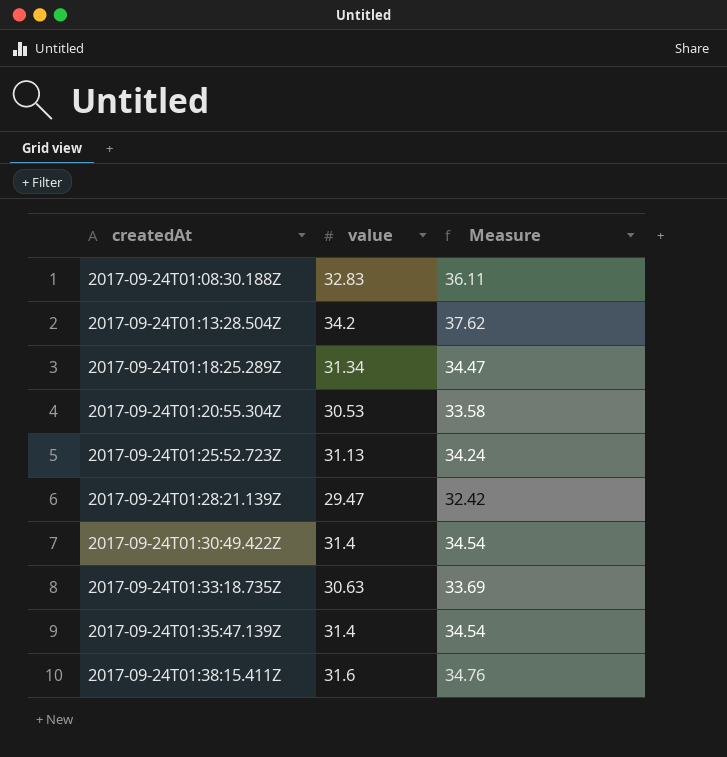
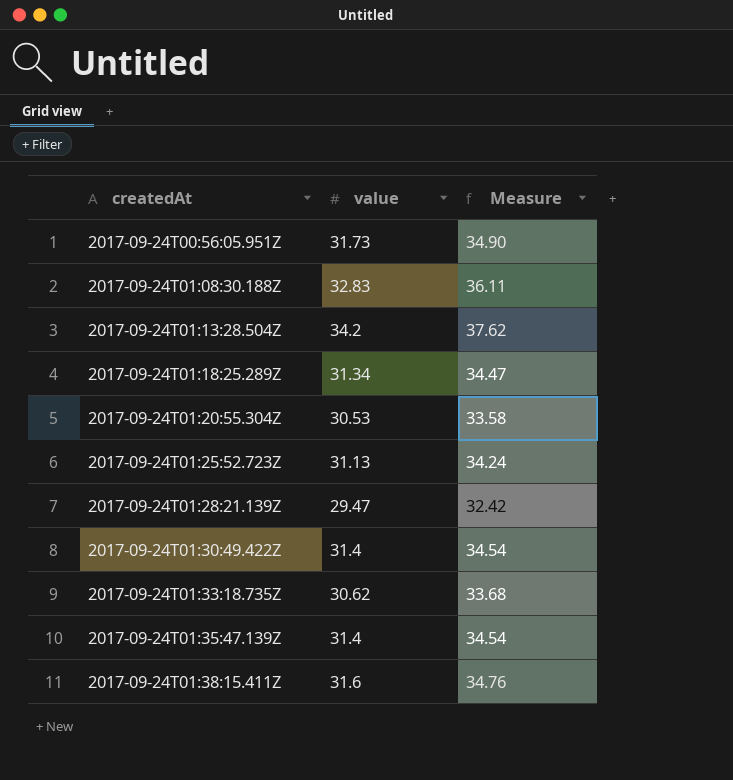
row 2017-09-24T00:56:05.951Z: none -> 31.73 | 34.90
2017-09-24T01:33:18.735Z | value: 30.63 -> 30.62
2017-09-24T01:33:18.735Z | Measure: 33.69 -> 33.68

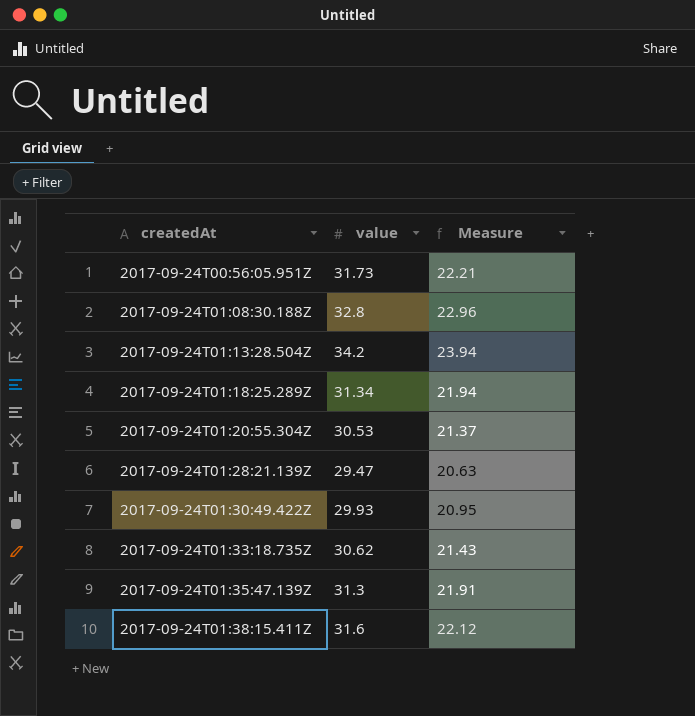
column Measure | formula: [value] * 1.1 -> [value] * 0.7
row 2017-09-24T01:25:52.723Z: 31.13 | 34.24 -> none
2017-09-24T01:08:30.188Z | value: 32.83 -> 32.8
2017-09-24T01:30:49.422Z | value: 31.4 -> 29.93
2017-09-24T01:35:47.139Z | value: 31.4 -> 31.3

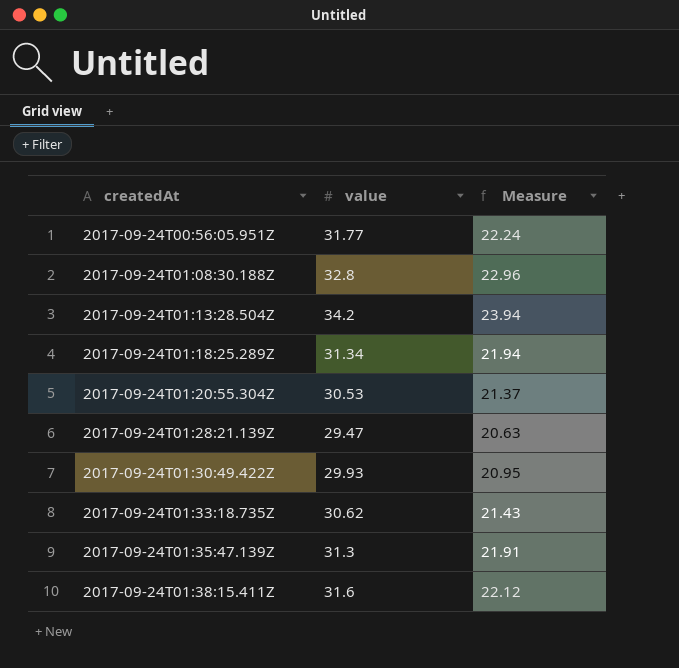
2017-09-24T00:56:05.951Z | value: 31.73 -> 31.77
2017-09-24T00:56:05.951Z | Measure: 22.21 -> 22.24

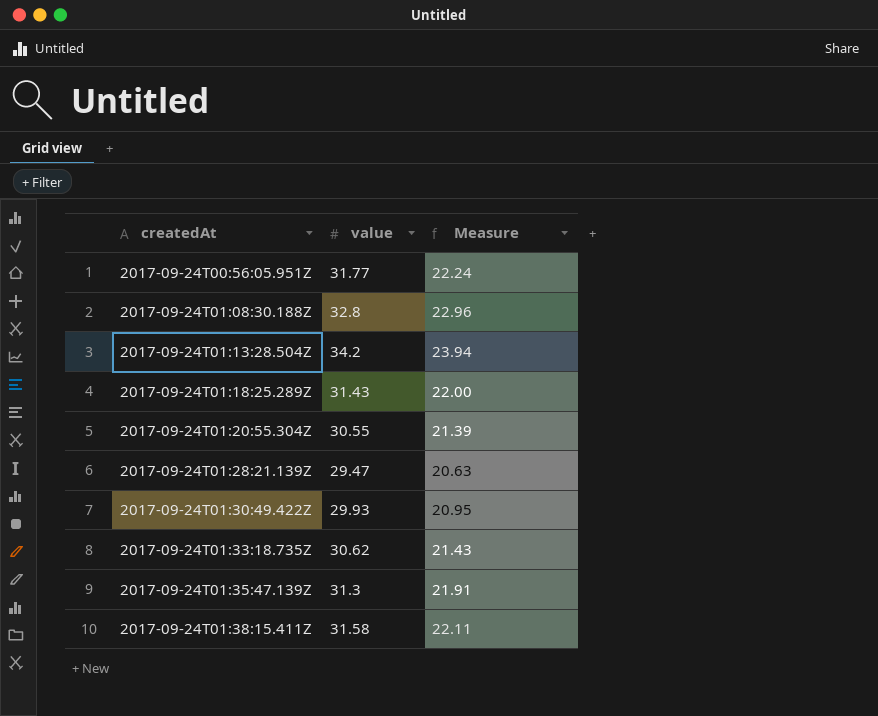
2017-09-24T01:18:25.289Z | value: 31.34 -> 31.43
2017-09-24T01:18:25.289Z | Measure: 21.94 -> 22.00
2017-09-24T01:20:55.304Z | value: 30.53 -> 30.55
2017-09-24T01:20:55.304Z | Measure: 21.37 -> 21.39
2017-09-24T01:38:15.411Z | value: 31.6 -> 31.58
2017-09-24T01:38:15.411Z | Measure: 22.12 -> 22.11

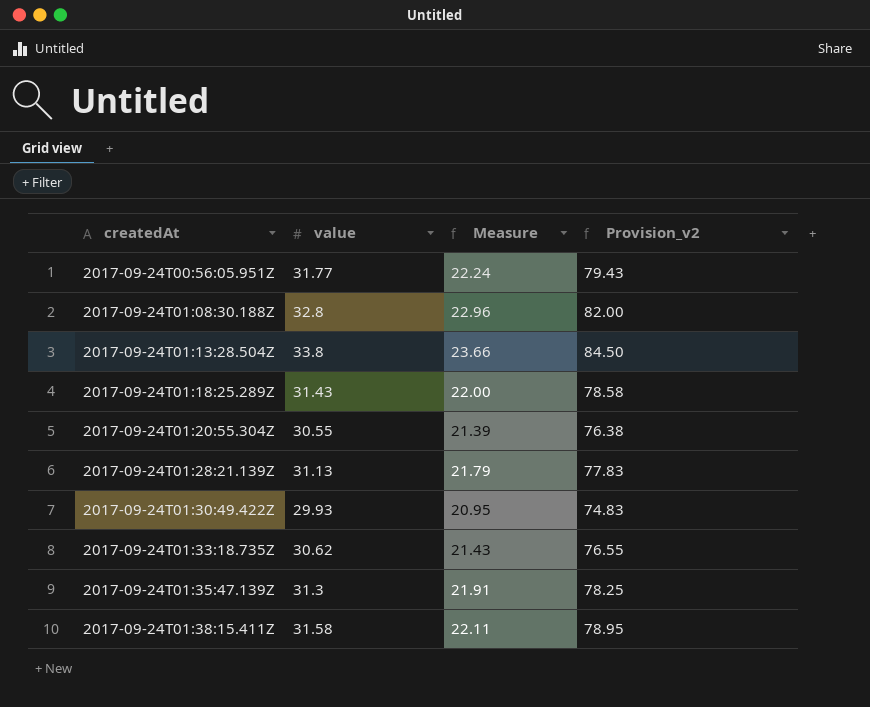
column Provision_v2 | formula: none -> [value] * 2.5
2017-09-24T01:13:28.504Z | value: 34.2 -> 33.8
2017-09-24T01:13:28.504Z | Measure: 23.94 -> 23.66
2017-09-24T01:28:21.139Z | value: 29.47 -> 31.13
2017-09-24T01:28:21.139Z | Measure: 20.63 -> 21.79

